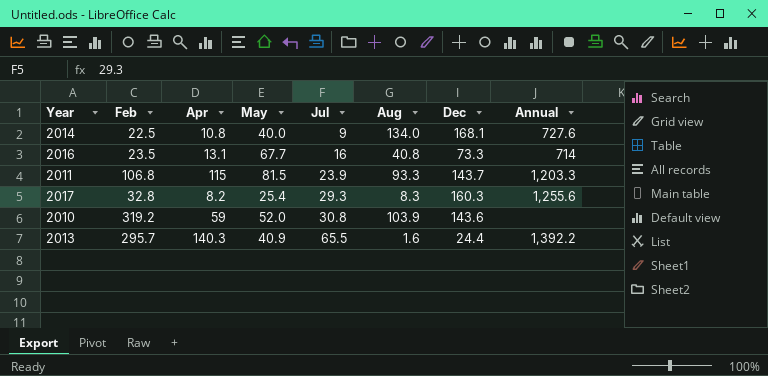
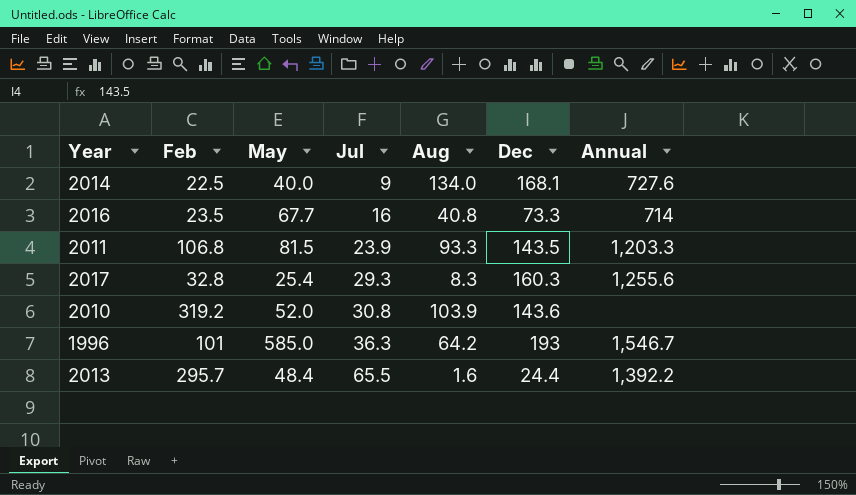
column Apr | position: 3 -> none
2011 | Dec: 143.7 -> 143.5
row 1996: none -> 101 | 585.0 | 36.3 | 64.2 | 193 | 1,546.7
2013 | May: 40.9 -> 48.4

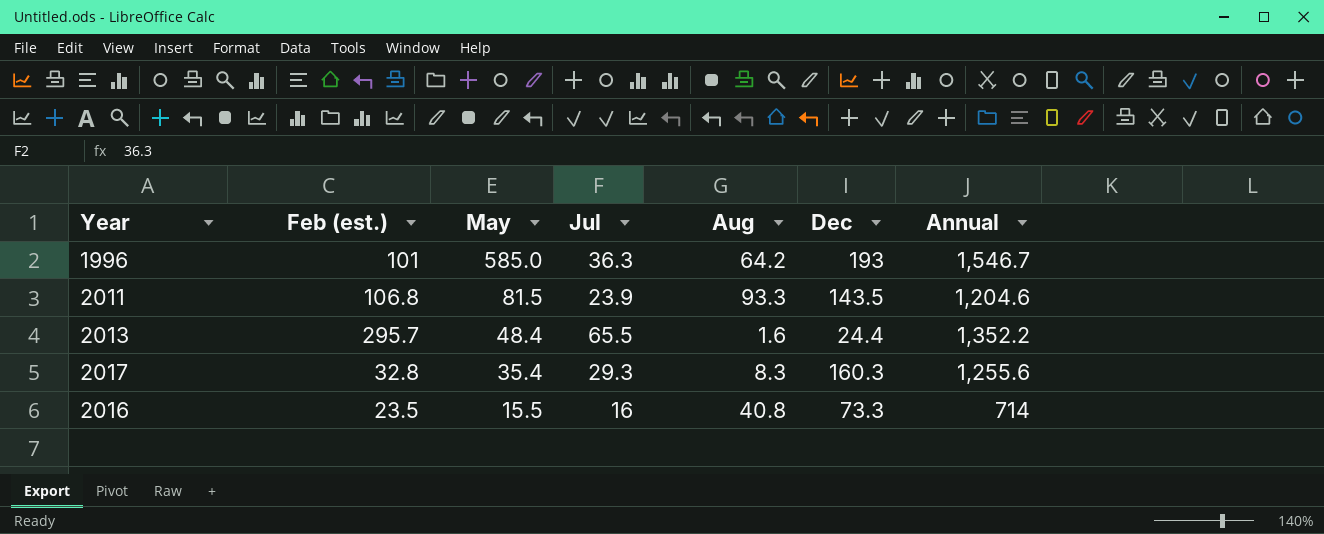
row order: Jul ascending -> May descending
column name: Feb -> Feb (est.)
row 2014: 22.5 | 40.0 | 9 | 134.0 | 168.1 | 727.6 -> none
row 2010: 319.2 | 52.0 | 30.8 | 103.9 | 143.6 | none -> none
2011 | Annual: 1,203.3 -> 1,204.6
2013 | Annual: 1,392.2 -> 1,352.2
2017 | May: 25.4 -> 35.4
2016 | May: 67.7 -> 15.5

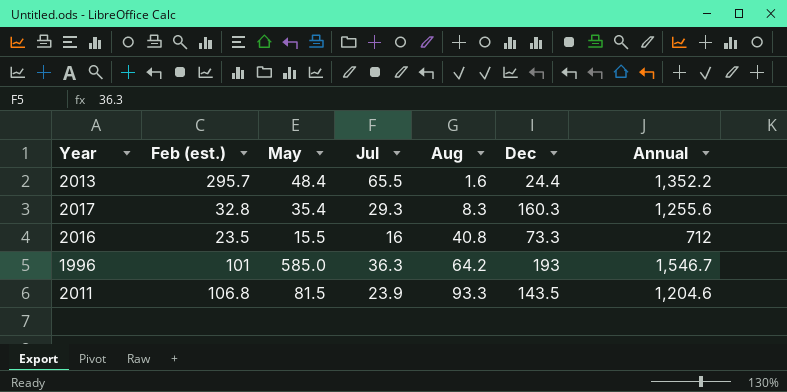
row order: May descending -> Aug ascending
2016 | Annual: 714 -> 712

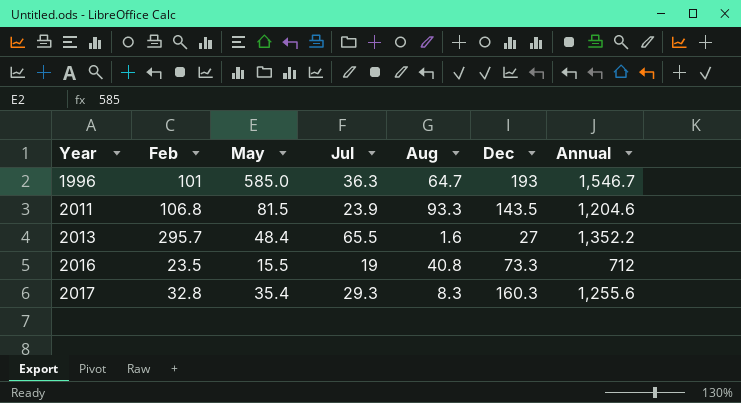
row order: Aug ascending -> Year ascending
column name: Feb (est.) -> Feb
1996 | Aug: 64.2 -> 64.7
2013 | Dec: 24.4 -> 27
2016 | Jul: 16 -> 19

